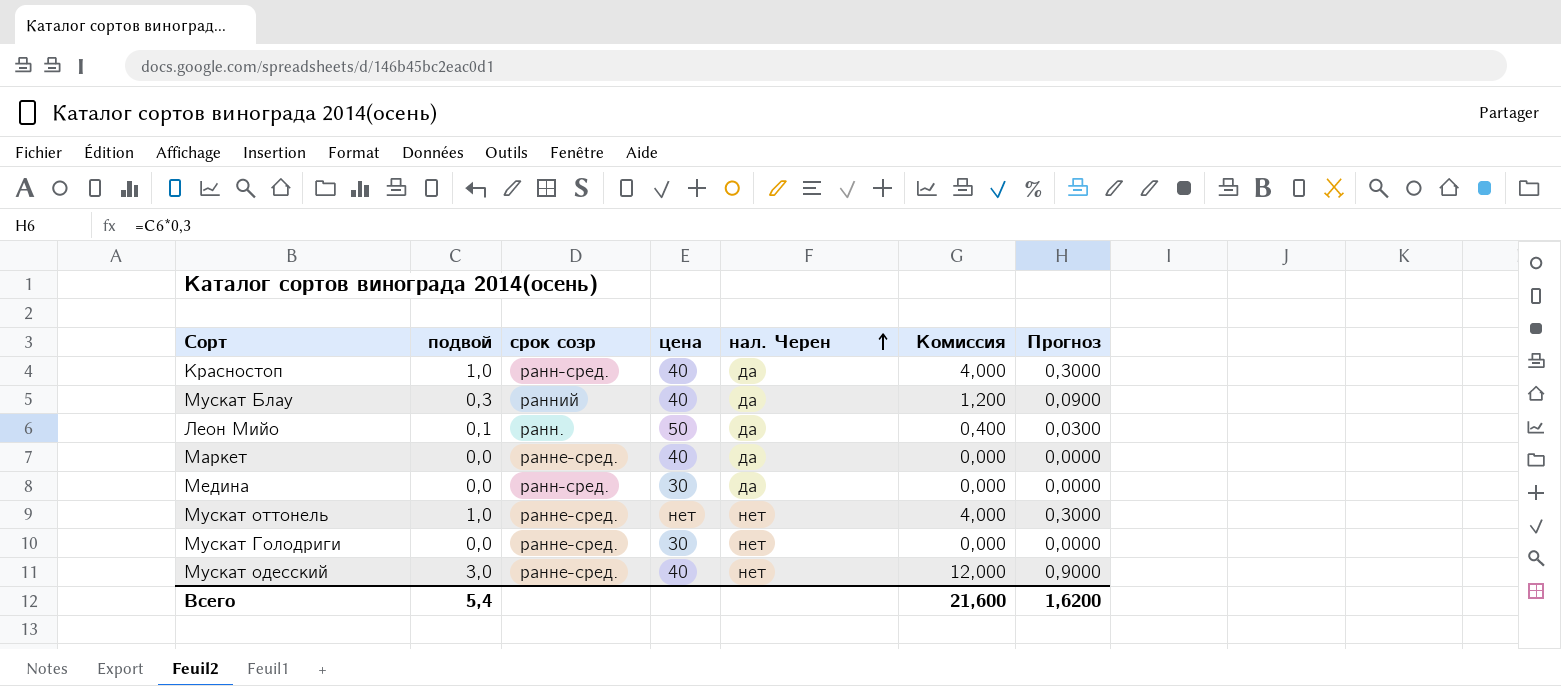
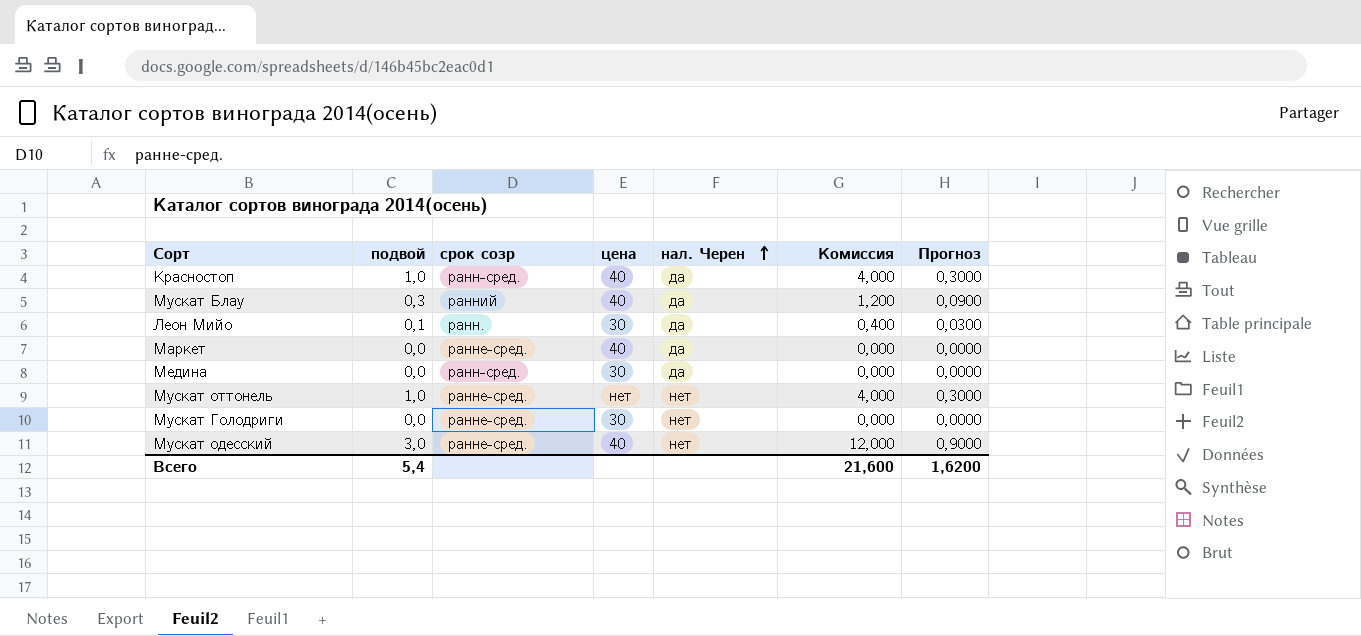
Леон Мийо | цена: 50 -> 30

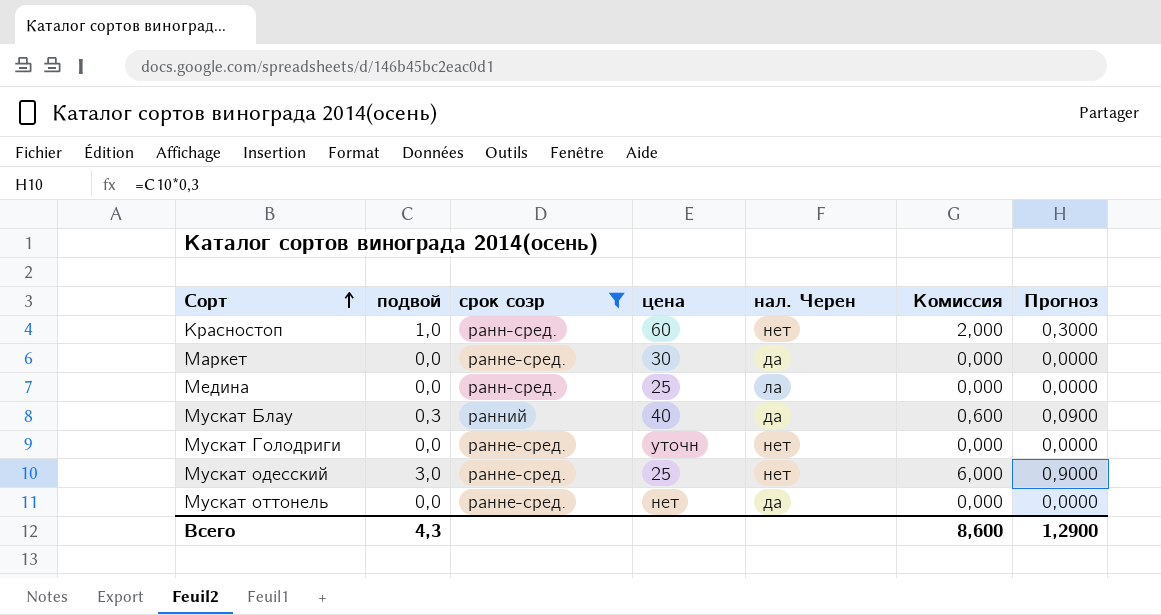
filter: none -> срок созр != ранн.
row order: нал. Черен ascending -> Сорт ascending
column Комиссия | formula: [подвой] * 4 -> [подвой] * 2
Красностоп | цена: 40 -> 60
Красностоп | нал. Черен: да -> нет
Маркет | цена: 40 -> 30
Медина | цена: 30 -> 25
Медина | нал. Черен: да -> ла
Мускат Голодриги | цена: 30 -> уточн
Мускат одесский | цена: 40 -> 25
Мускат оттонель | подвой: 1,0 -> 0,0
Мускат оттонель | нал. Черен: нет -> да
Мускат оттонель | Прогноз: 0,3000 -> 0,0000
Всего | подвой: 5,4 -> 4,3
Всего | Комиссия: 21,600 -> 8,600
Всего | Прогноз: 1,6200 -> 1,2900

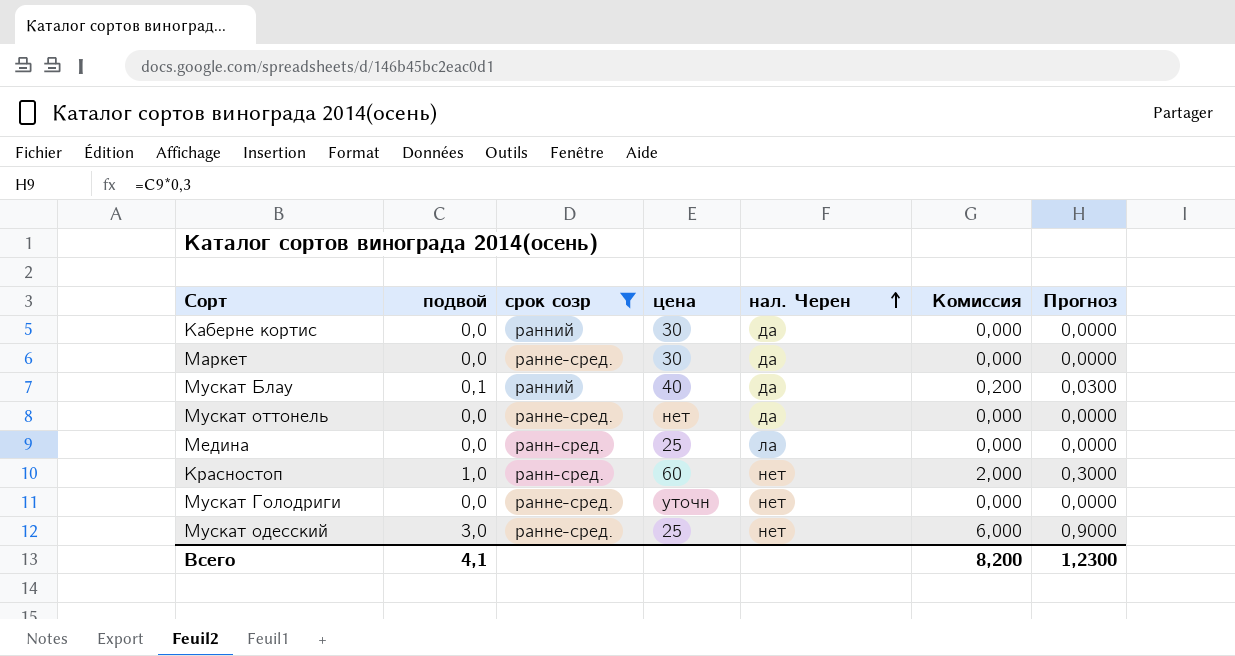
row order: Сорт ascending -> нал. Черен ascending
row Каберне кортис: none -> 0,0 | ранний | 30 | да | 0,000 | 0,0000
Мускат Блау | подвой: 0,3 -> 0,1
Мускат Блау | Комиссия: 0,600 -> 0,200
Мускат Блау | Прогноз: 0,0900 -> 0,0300
Всего | подвой: 4,3 -> 4,1
Всего | Комиссия: 8,600 -> 8,200
Всего | Прогноз: 1,2900 -> 1,2300

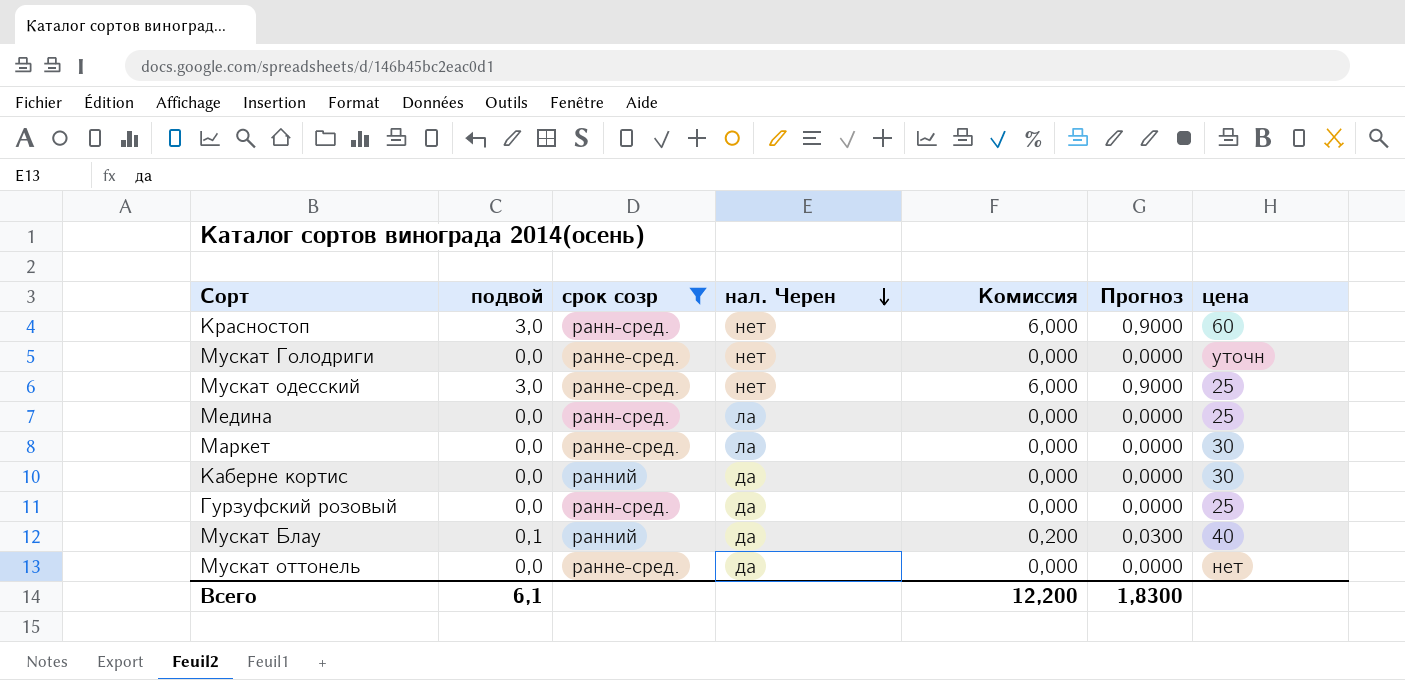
row order: нал. Черен ascending -> нал. Черен descending
column цена | position: 4 -> 7
Красностоп | подвой: 1,0 -> 3,0
Красностоп | Комиссия: 2,000 -> 6,000
Красностоп | Прогноз: 0,3000 -> 0,9000
Маркет | нал. Черен: да -> ла
row Гурзуфский розовый: none -> 0,0 | ранн-сред. | да | 0,000 | 0,0000 | 25
Всего | подвой: 4,1 -> 6,1
Всего | Комиссия: 8,200 -> 12,200
Всего | Прогноз: 1,2300 -> 1,8300

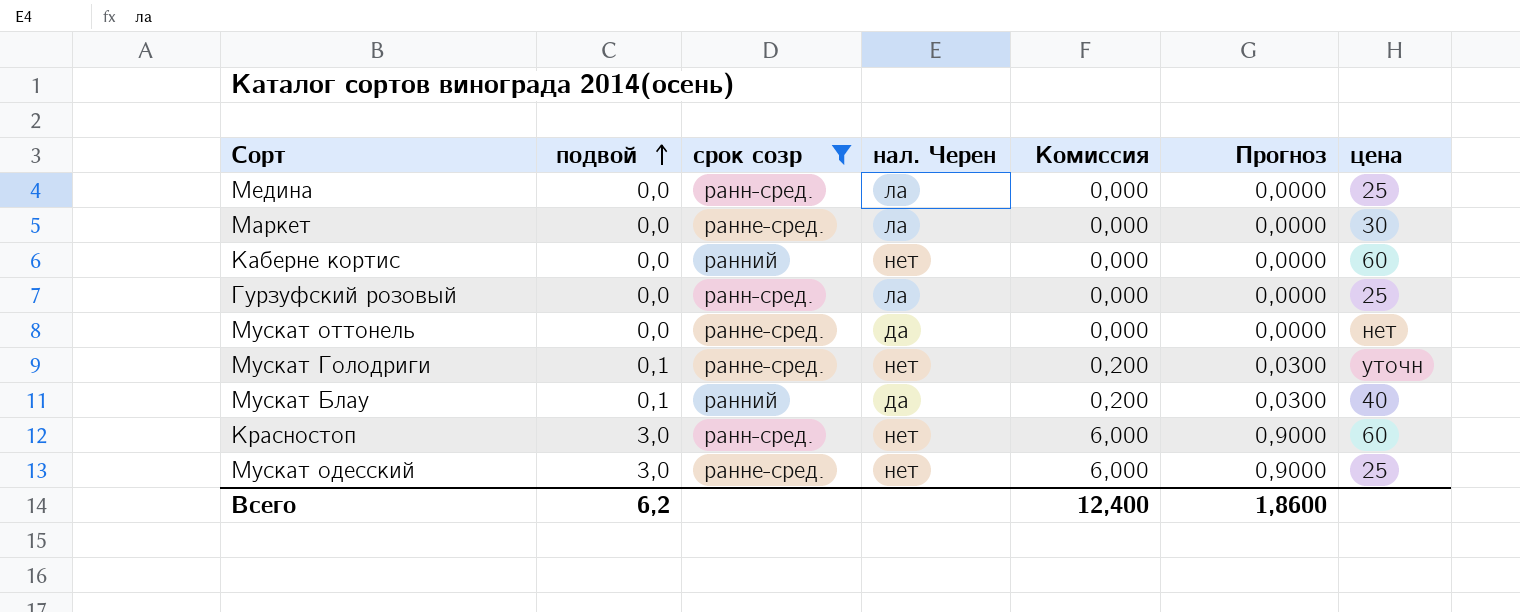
row order: нал. Черен descending -> подвой ascending
Каберне кортис | нал. Черен: да -> нет
Каберне кортис | цена: 30 -> 60
Гурзуфский розовый | нал. Черен: да -> ла
Мускат Голодриги | подвой: 0,0 -> 0,1
Мускат Голодриги | Комиссия: 0,000 -> 0,200
Мускат Голодриги | Прогноз: 0,0000 -> 0,0300
Всего | подвой: 6,1 -> 6,2
Всего | Комиссия: 12,200 -> 12,400
Всего | Прогноз: 1,8300 -> 1,8600

